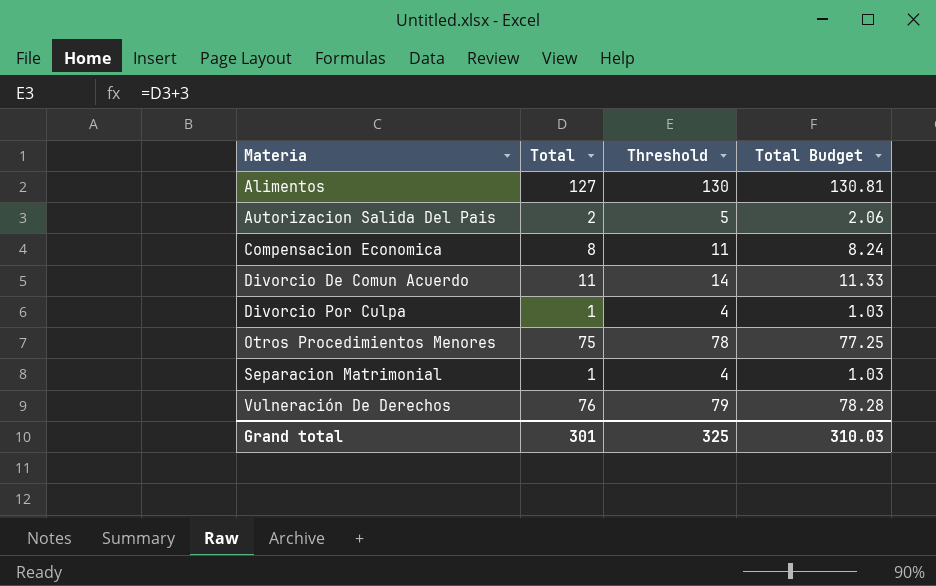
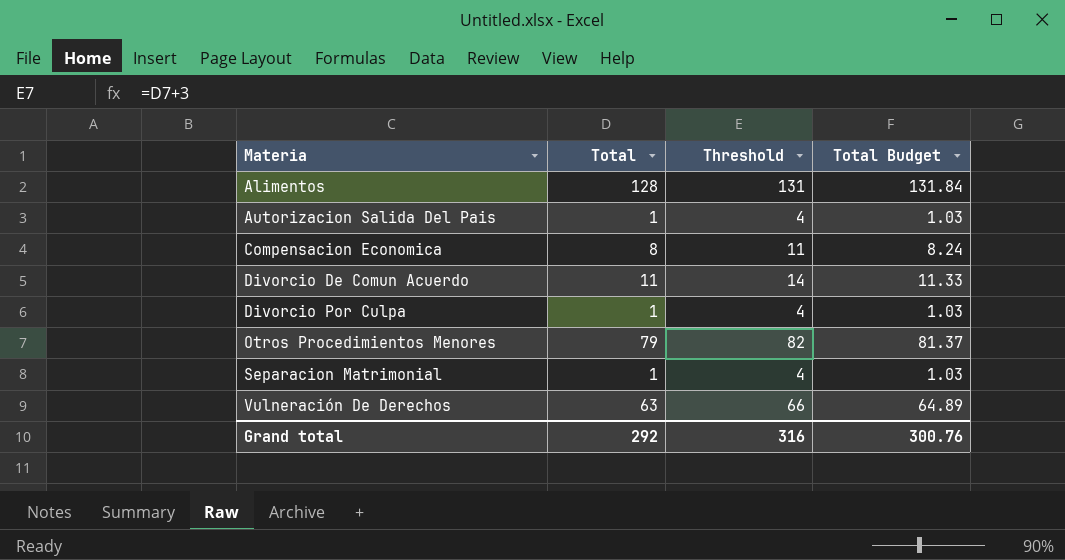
Alimentos | Total: 127 -> 128
Alimentos | Threshold: 130 -> 131
Alimentos | Total Budget: 130.81 -> 131.84
Autorizacion Salida Del Pais | Total: 2 -> 1
Autorizacion Salida Del Pais | Threshold: 5 -> 4
Autorizacion Salida Del Pais | Total Budget: 2.06 -> 1.03
Otros Procedimientos Menores | Total: 75 -> 79
Otros Procedimientos Menores | Threshold: 78 -> 82
Otros Procedimientos Menores | Total Budget: 77.25 -> 81.37
Vulneración De Derechos | Total: 76 -> 63
Vulneración De Derechos | Threshold: 79 -> 66
Vulneración De Derechos | Total Budget: 78.28 -> 64.89
Grand total | Total: 301 -> 292
Grand total | Threshold: 325 -> 316
Grand total | Total Budget: 310.03 -> 300.76

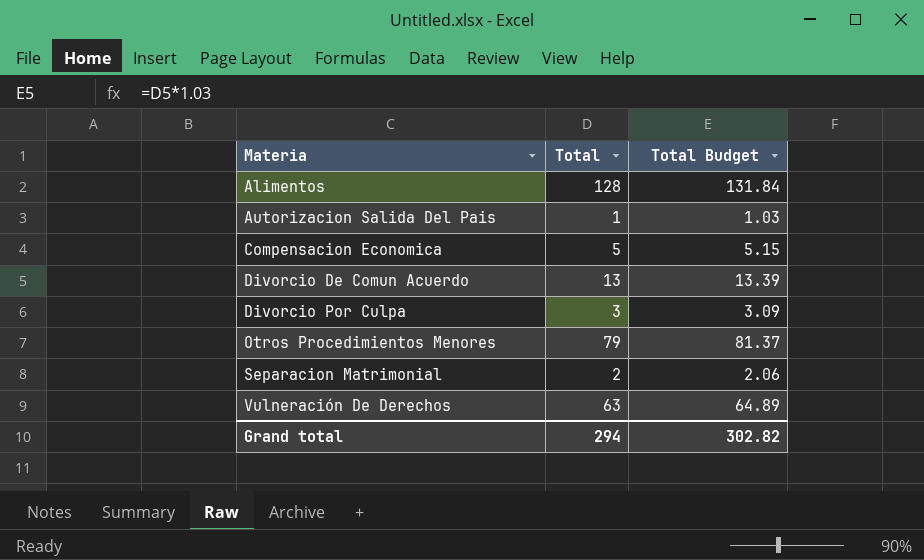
column Threshold | formula: [Total] + 3 -> none
Compensacion Economica | Total: 8 -> 5
Compensacion Economica | Total Budget: 8.24 -> 5.15
Divorcio De Comun Acuerdo | Total: 11 -> 13
Divorcio De Comun Acuerdo | Total Budget: 11.33 -> 13.39
Divorcio Por Culpa | Total: 1 -> 3
Divorcio Por Culpa | Total Budget: 1.03 -> 3.09
Separacion Matrimonial | Total: 1 -> 2
Separacion Matrimonial | Total Budget: 1.03 -> 2.06
Grand total | Total: 292 -> 294
Grand total | Total Budget: 300.76 -> 302.82

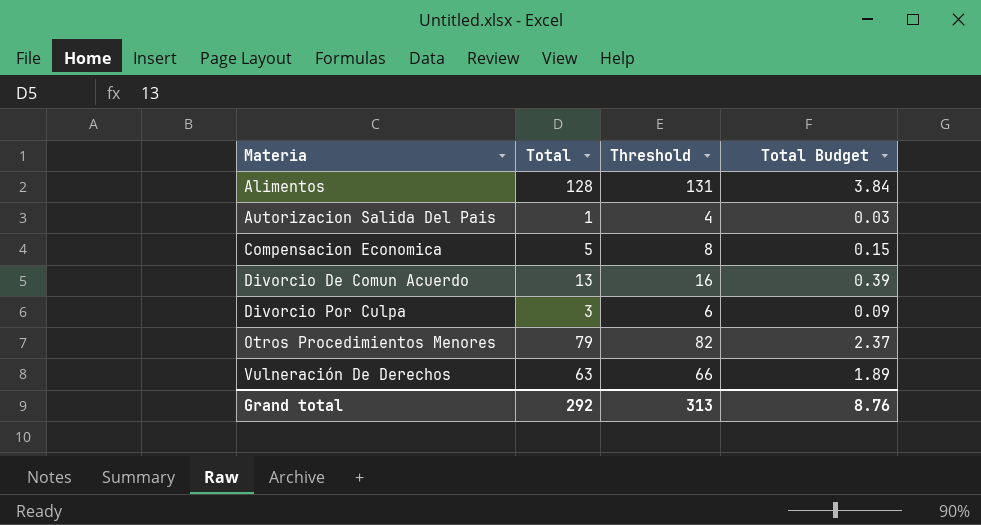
column Threshold | formula: none -> [Total] + 3
column Total Budget | formula: [Total] * 1.03 -> [Total] * 0.03
row Separacion Matrimonial: 2 | 2.06 -> none
Grand total | Total: 294 -> 292
Grand total | Total Budget: 302.82 -> 8.76

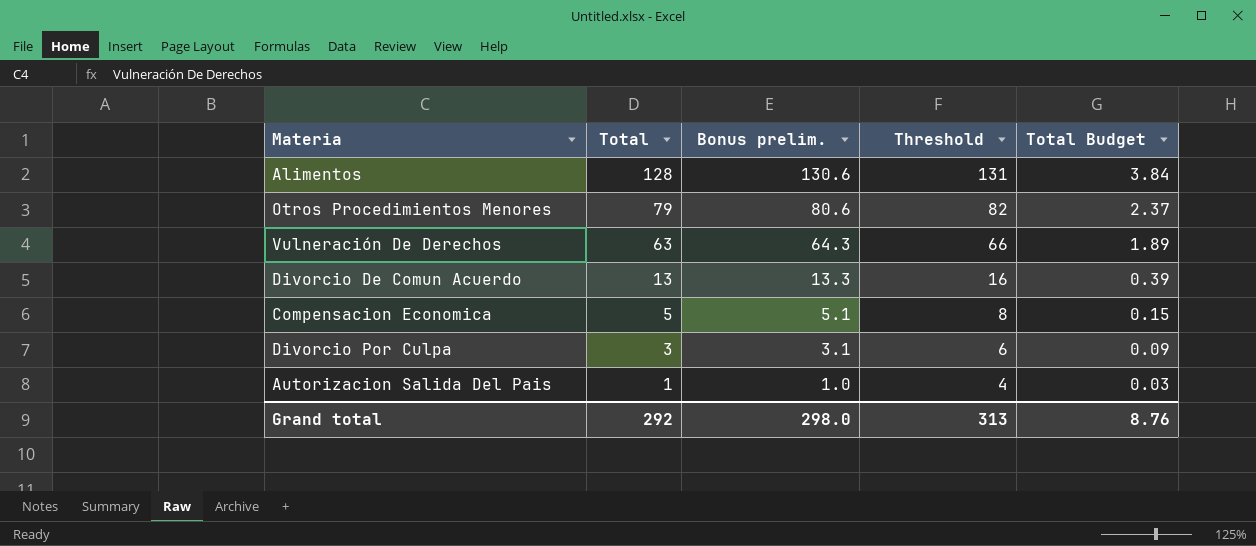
row order: Materia ascending -> Total descending
column Bonus prelim. | formula: none -> [Total] * 1.02

